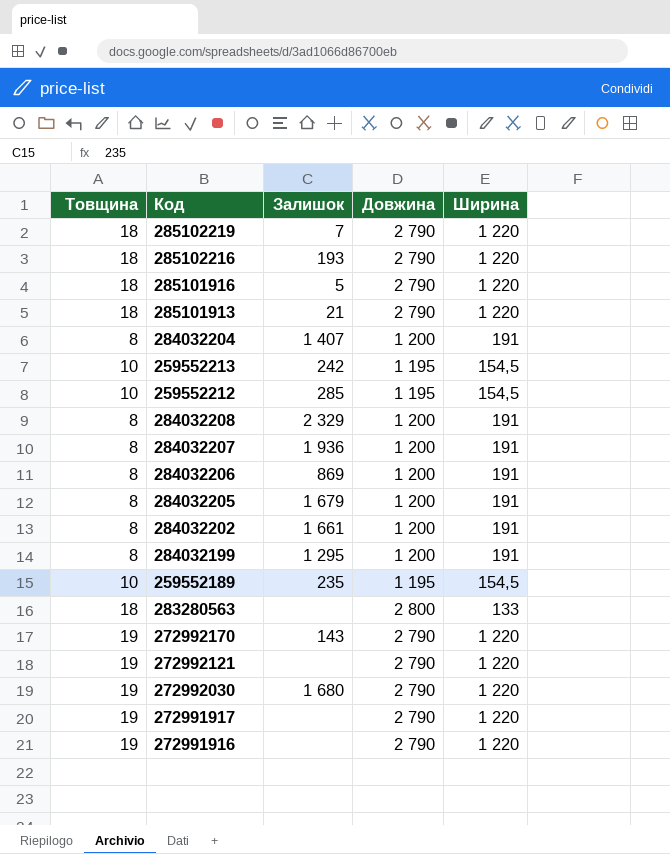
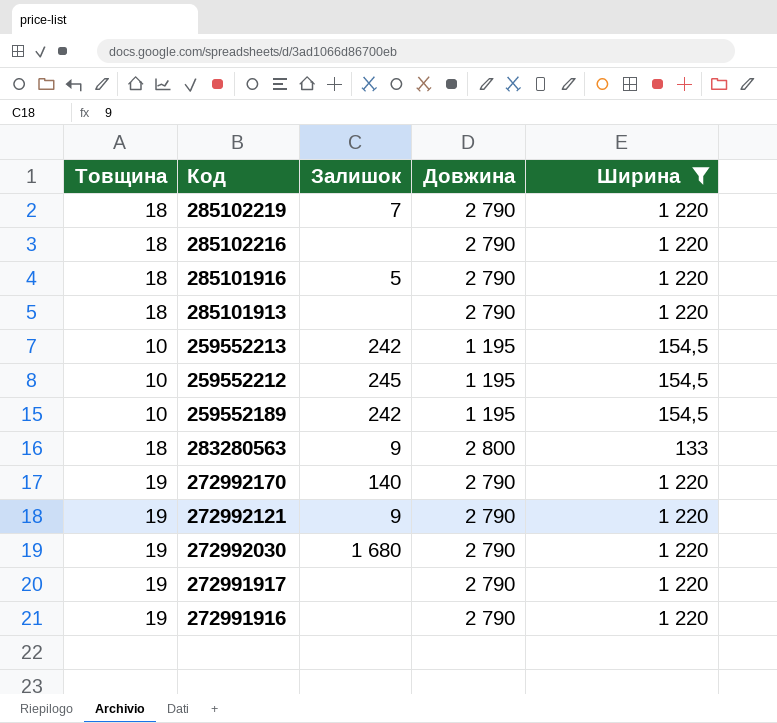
filter: none -> Ширина != 191
285102216 | Залишок: 193 -> none
285101913 | Залишок: 21 -> none
259552212 | Залишок: 285 -> 245
259552189 | Залишок: 235 -> 242
283280563 | Залишок: none -> 9
272992170 | Залишок: 143 -> 140
272992121 | Залишок: none -> 9

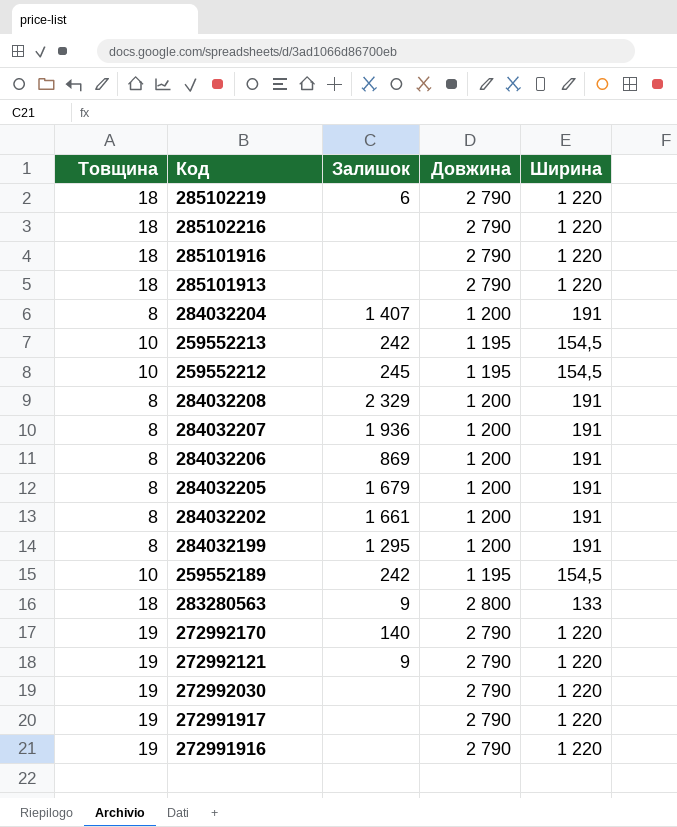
filter: Ширина != 191 -> none
285102219 | Залишок: 7 -> 6
285101916 | Залишок: 5 -> none
272992030 | Залишок: 1 680 -> none

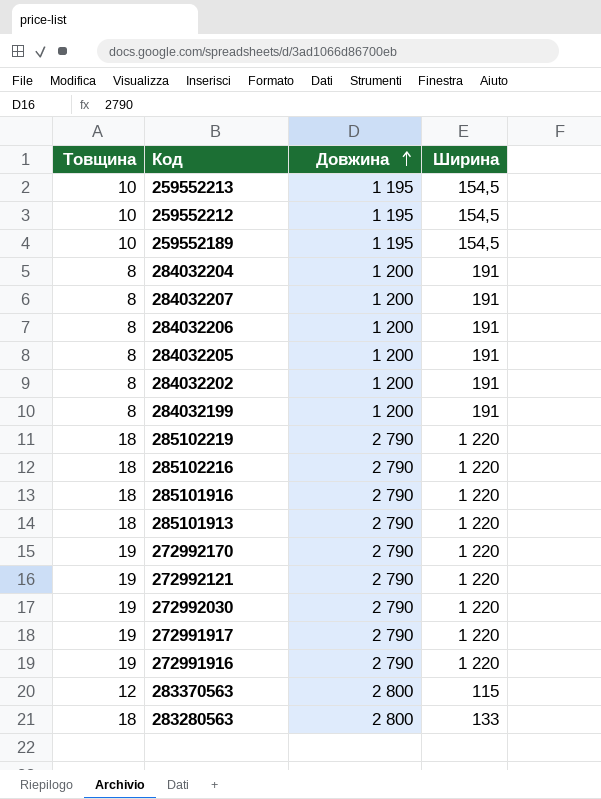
row order: none -> Довжина ascending
column Залишок | position: 3 -> none
row 284032208: 8 | 2 329 | 1 200 | 191 -> none
row 283370563: none -> 12 | 2 800 | 115

